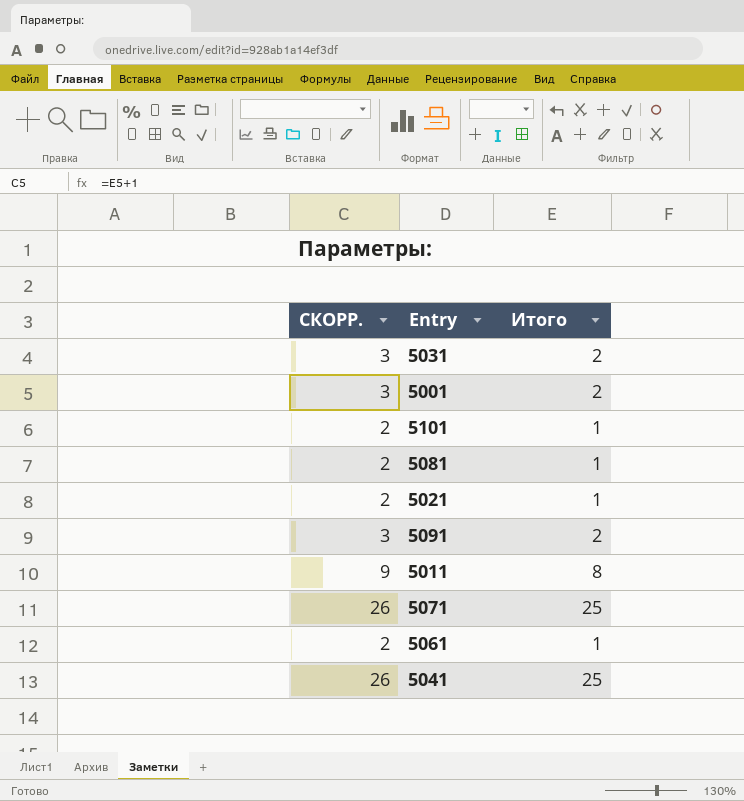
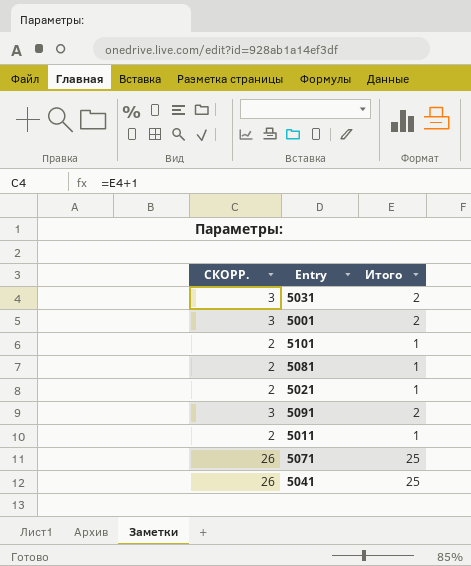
row 5061: 2 | 1 -> none
5011 | СКОРР.: 9 -> 2
5011 | Итого: 8 -> 1

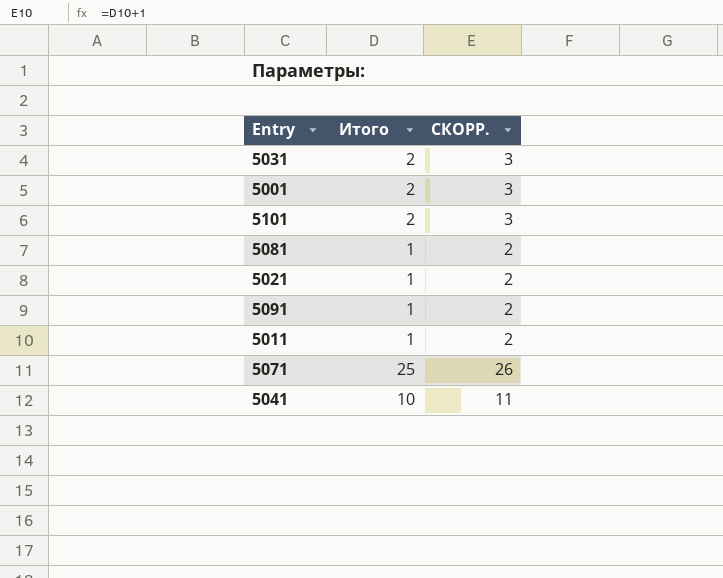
column СКОРР. | position: 1 -> 3
5101 | Итого: 1 -> 2
5101 | СКОРР.: 2 -> 3
5091 | Итого: 2 -> 1
5091 | СКОРР.: 3 -> 2
5041 | Итого: 25 -> 10
5041 | СКОРР.: 26 -> 11

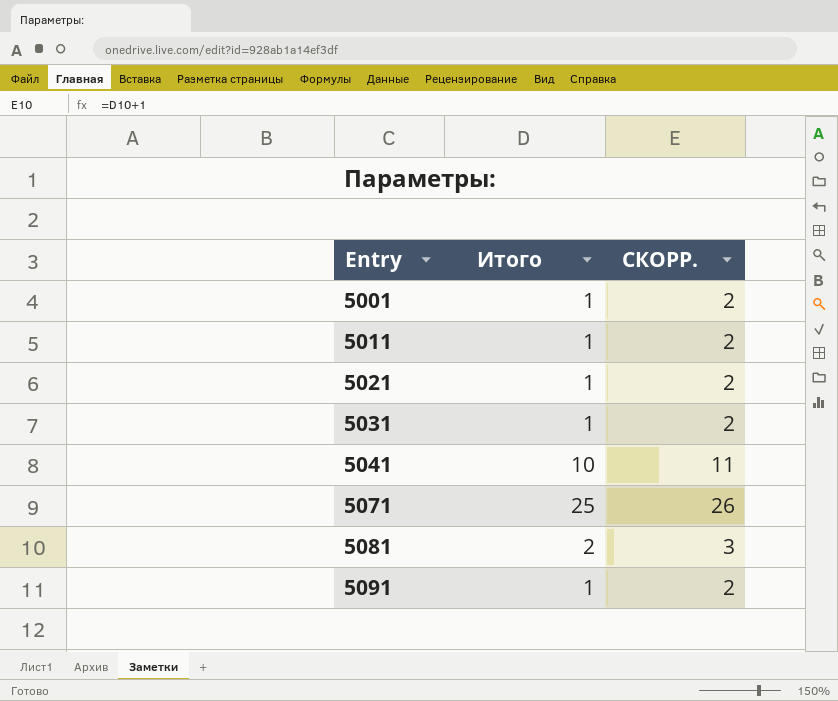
row order: none -> Entry ascending
row 5101: 2 | 3 -> none
5001 | Итого: 2 -> 1
5001 | СКОРР.: 3 -> 2
5031 | Итого: 2 -> 1
5031 | СКОРР.: 3 -> 2
5081 | Итого: 1 -> 2
5081 | СКОРР.: 2 -> 3

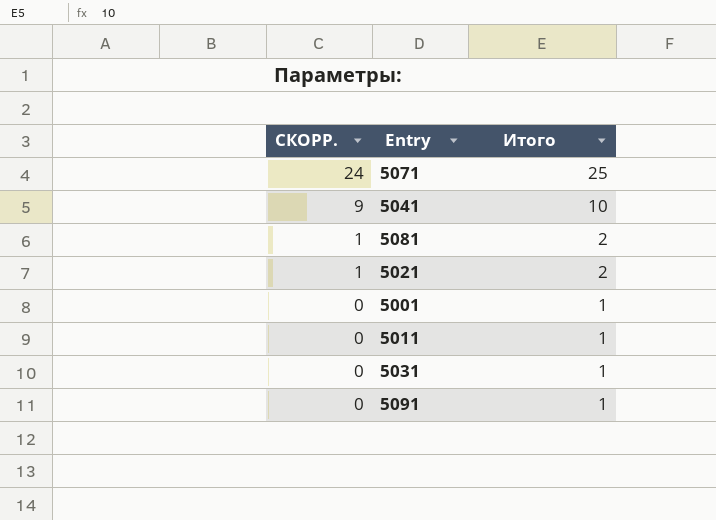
row order: Entry ascending -> СКОРР. descending
column СКОРР. | formula: [Итого] + 1 -> [Итого] - 1
column СКОРР. | position: 3 -> 1
5021 | Итого: 1 -> 2

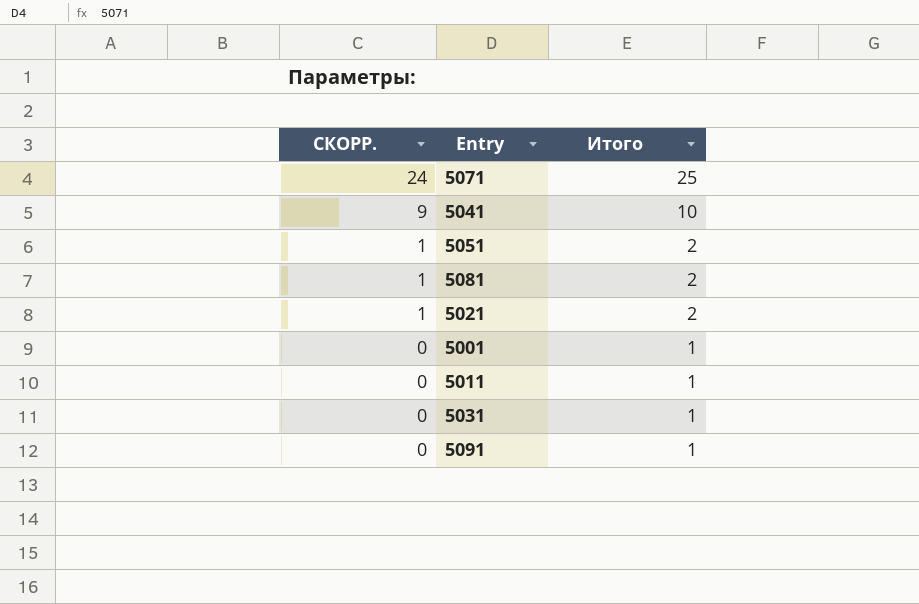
row 5051: none -> 1 | 2

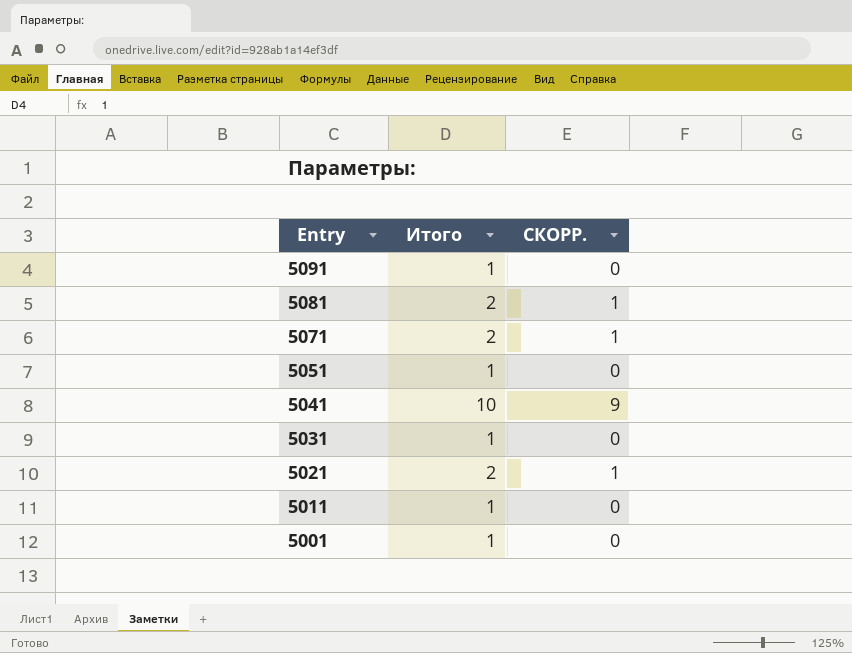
row order: СКОРР. descending -> Entry descending
column СКОРР. | position: 1 -> 3
5071 | Итого: 25 -> 2
5071 | СКОРР.: 24 -> 1
5051 | Итого: 2 -> 1
5051 | СКОРР.: 1 -> 0

